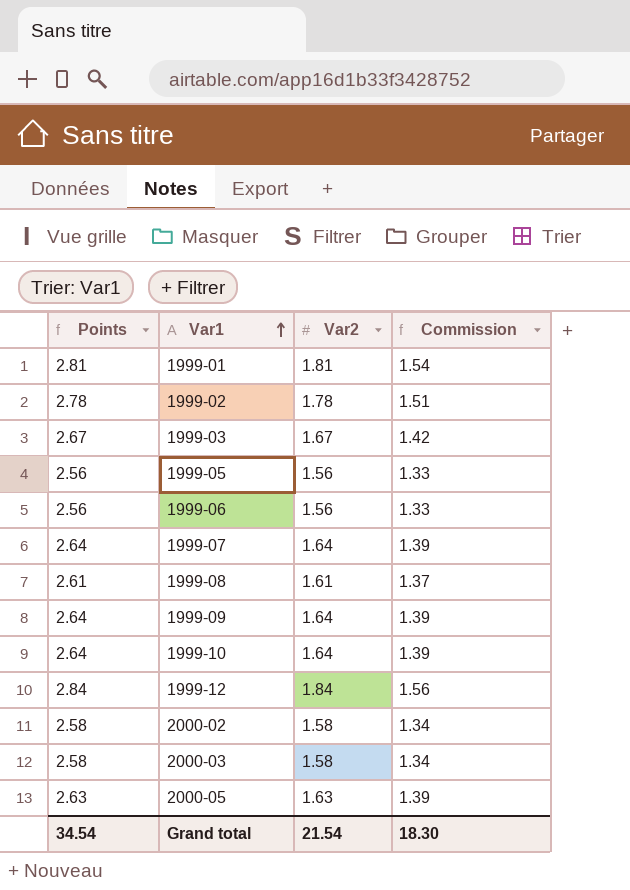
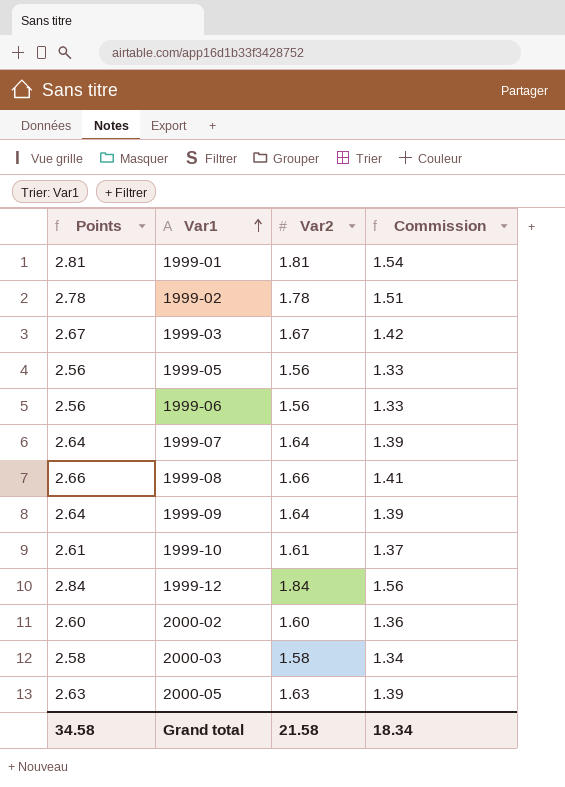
1999-08 | Points: 2.61 -> 2.66
1999-08 | Var2: 1.61 -> 1.66
1999-08 | Commission: 1.37 -> 1.41
1999-10 | Points: 2.64 -> 2.61
1999-10 | Var2: 1.64 -> 1.61
1999-10 | Commission: 1.39 -> 1.37
2000-02 | Points: 2.58 -> 2.60
2000-02 | Var2: 1.58 -> 1.60
2000-02 | Commission: 1.34 -> 1.36
Grand total | Points: 34.54 -> 34.58
Grand total | Var2: 21.54 -> 21.58
Grand total | Commission: 18.30 -> 18.34

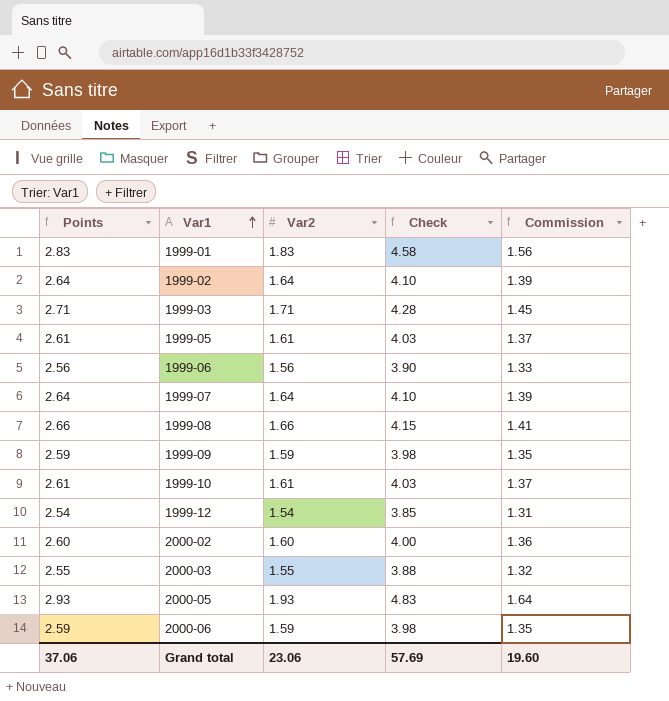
column Check | formula: none -> [Var2] * 2.5
1999-01 | Points: 2.81 -> 2.83
1999-01 | Var2: 1.81 -> 1.83
1999-01 | Commission: 1.54 -> 1.56
1999-02 | Points: 2.78 -> 2.64
1999-02 | Var2: 1.78 -> 1.64
1999-02 | Commission: 1.51 -> 1.39
1999-03 | Points: 2.67 -> 2.71
1999-03 | Var2: 1.67 -> 1.71
1999-03 | Commission: 1.42 -> 1.45
1999-05 | Points: 2.56 -> 2.61
1999-05 | Var2: 1.56 -> 1.61
1999-05 | Commission: 1.33 -> 1.37
1999-09 | Points: 2.64 -> 2.59
1999-09 | Var2: 1.64 -> 1.59
1999-09 | Commission: 1.39 -> 1.35
1999-12 | Points: 2.84 -> 2.54
1999-12 | Var2: 1.84 -> 1.54
1999-12 | Commission: 1.56 -> 1.31
2000-03 | Points: 2.58 -> 2.55
2000-03 | Var2: 1.58 -> 1.55
2000-03 | Commission: 1.34 -> 1.32
2000-05 | Points: 2.63 -> 2.93
2000-05 | Var2: 1.63 -> 1.93
2000-05 | Commission: 1.39 -> 1.64
row 2000-06: none -> 2.59 | 1.59 | 3.98 | 1.35
Grand total | Points: 34.58 -> 37.06
Grand total | Var2: 21.58 -> 23.06
Grand total | Commission: 18.34 -> 19.60

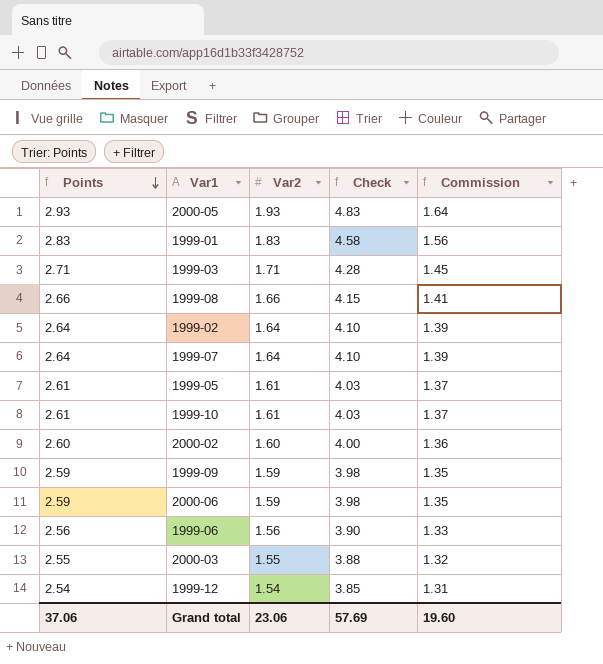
row order: Var1 ascending -> Points descending

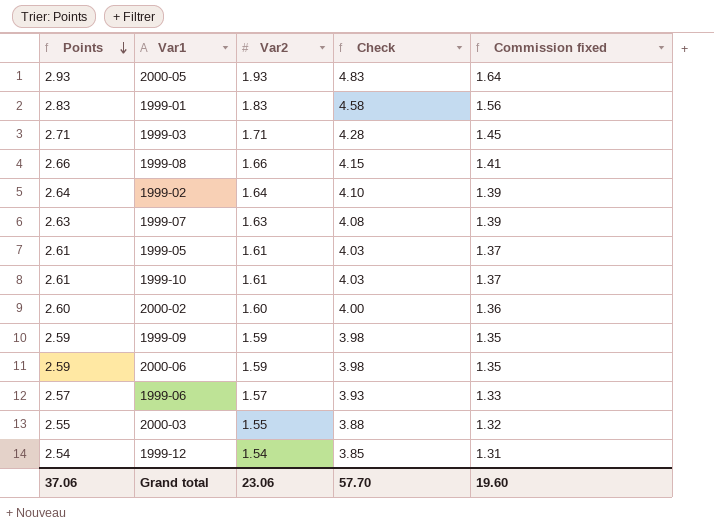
column name: Commission -> Commission fixed
1999-07 | Points: 2.64 -> 2.63
1999-07 | Var2: 1.64 -> 1.63
1999-07 | Check: 4.10 -> 4.08
1999-06 | Points: 2.56 -> 2.57
1999-06 | Var2: 1.56 -> 1.57
1999-06 | Check: 3.90 -> 3.93
Grand total | Check: 57.69 -> 57.70

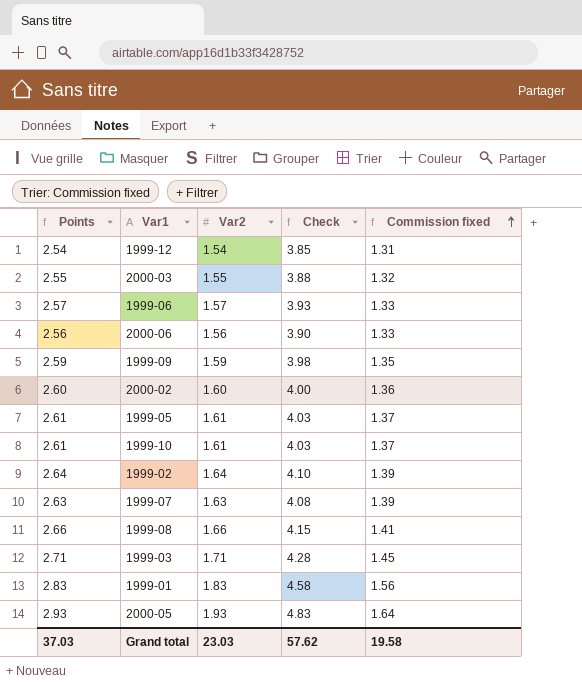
row order: Points descending -> Commission fixed ascending
2000-06 | Points: 2.59 -> 2.56
2000-06 | Var2: 1.59 -> 1.56
2000-06 | Check: 3.98 -> 3.90
2000-06 | Commission fixed: 1.35 -> 1.33
Grand total | Points: 37.06 -> 37.03
Grand total | Var2: 23.06 -> 23.03
Grand total | Check: 57.70 -> 57.62
Grand total | Commission fixed: 19.60 -> 19.58

